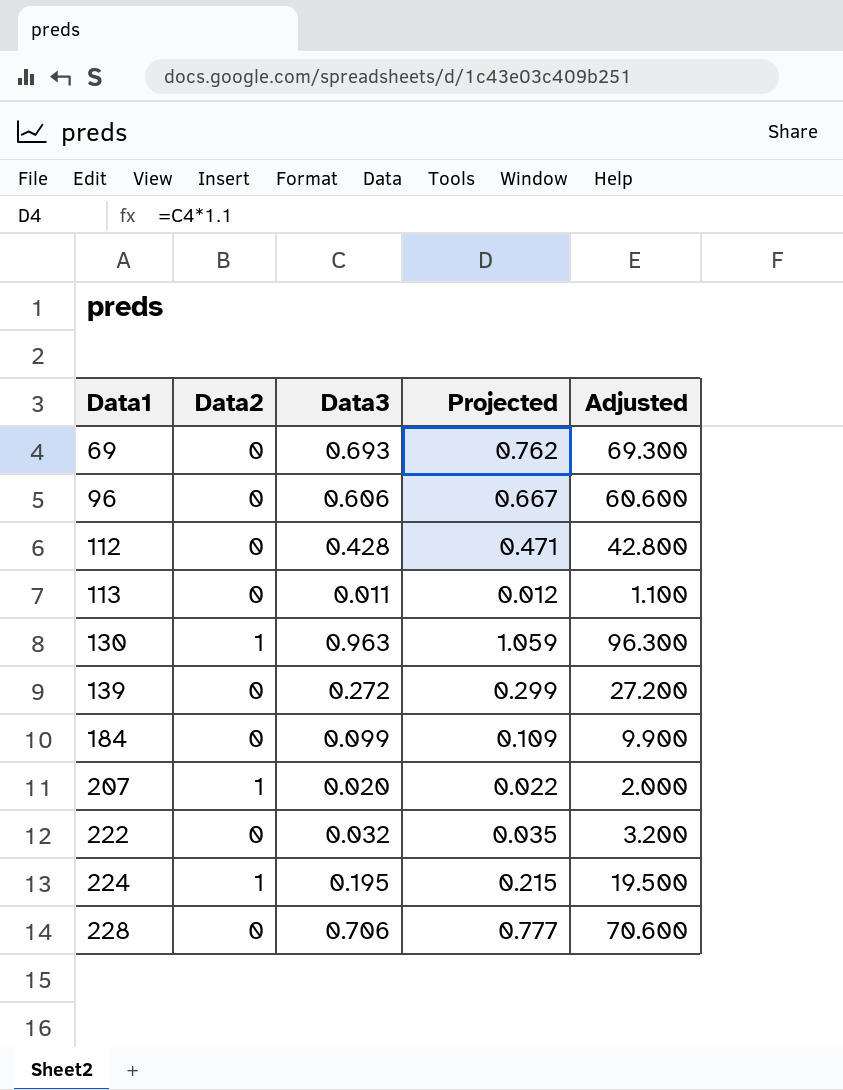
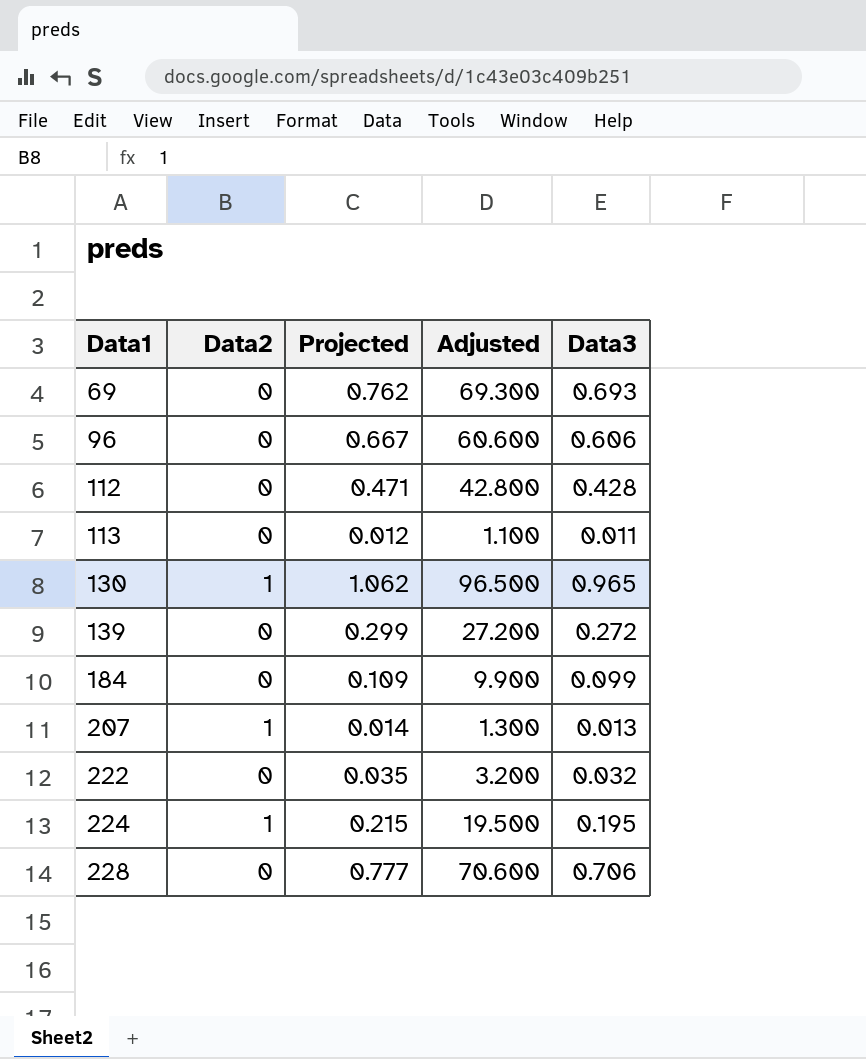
column Data3 | position: 3 -> 5
130 | Projected: 1.059 -> 1.062
130 | Adjusted: 96.300 -> 96.500
130 | Data3: 0.963 -> 0.965
207 | Projected: 0.022 -> 0.014
207 | Adjusted: 2.000 -> 1.300
207 | Data3: 0.020 -> 0.013

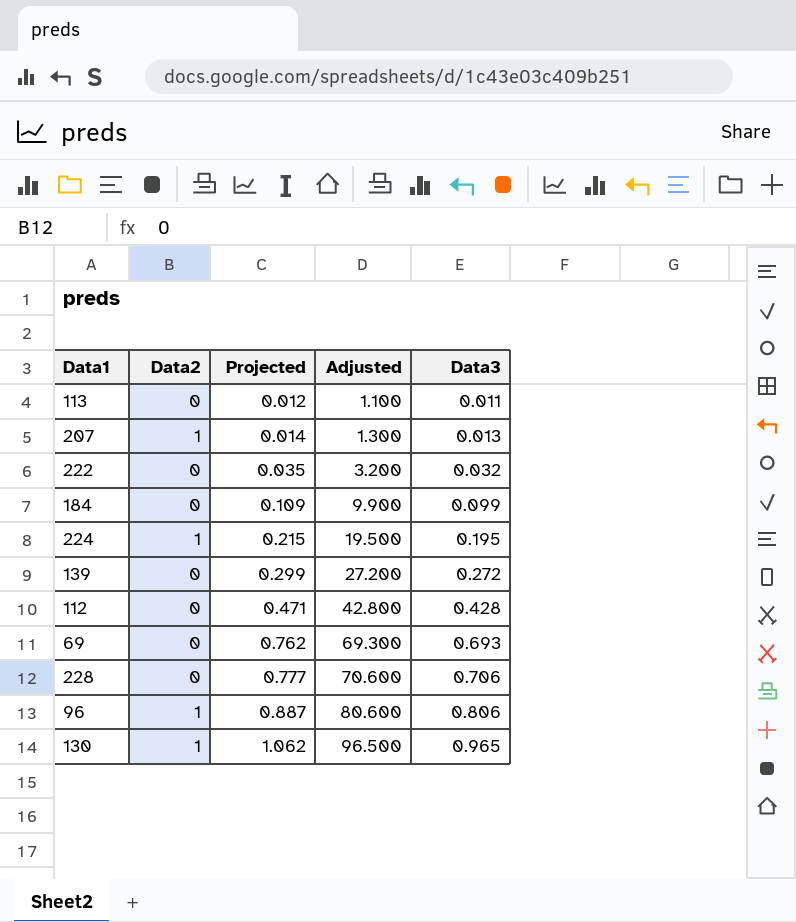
row order: Data1 ascending -> Projected ascending
96 | Data2: 0 -> 1
96 | Projected: 0.667 -> 0.887
96 | Adjusted: 60.600 -> 80.600
96 | Data3: 0.606 -> 0.806

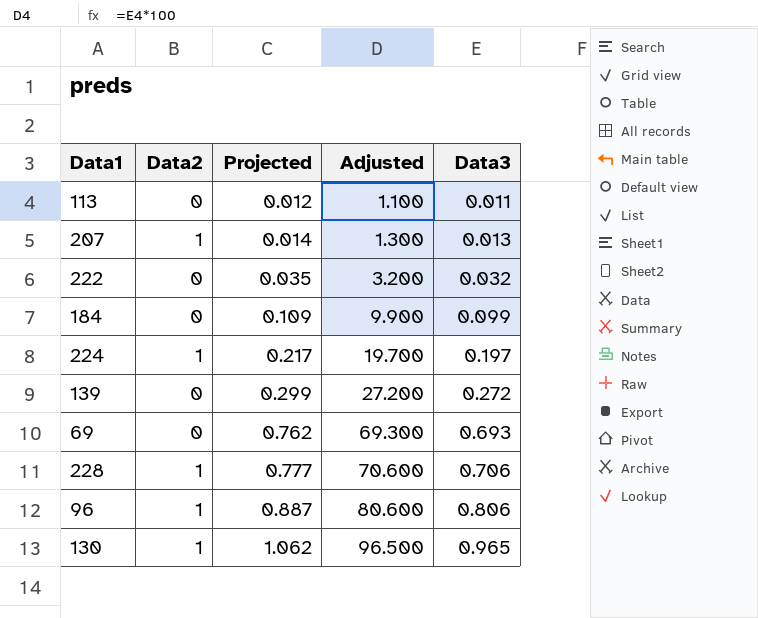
row 112: 0 | 0.471 | 42.800 | 0.428 -> none
224 | Projected: 0.215 -> 0.217
224 | Adjusted: 19.500 -> 19.700
224 | Data3: 0.195 -> 0.197
228 | Data2: 0 -> 1

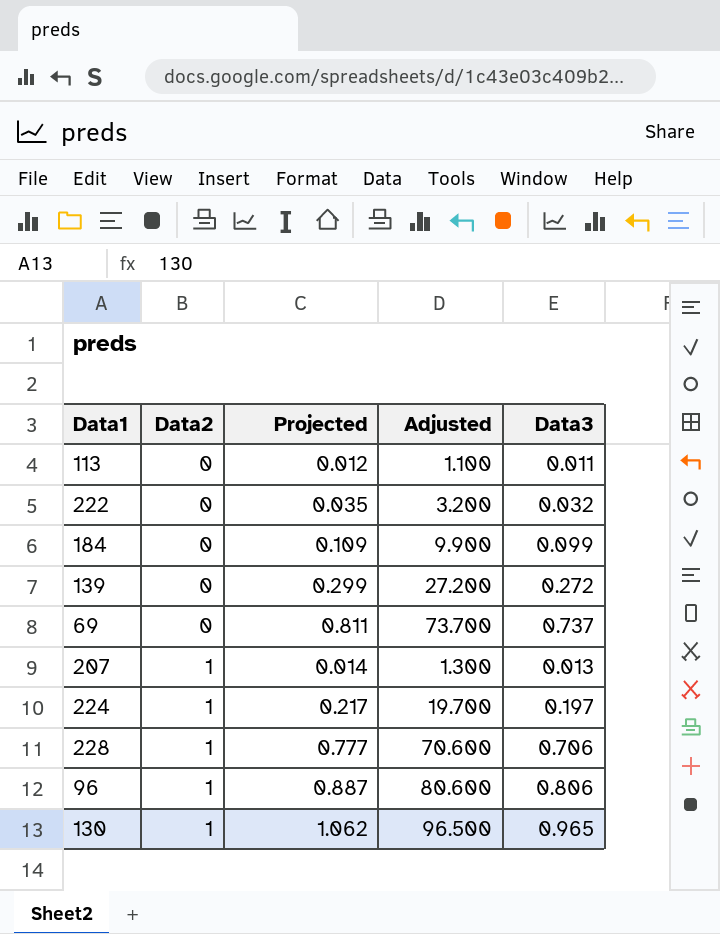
row order: Projected ascending -> Data2 ascending
69 | Projected: 0.762 -> 0.811
69 | Adjusted: 69.300 -> 73.700
69 | Data3: 0.693 -> 0.737

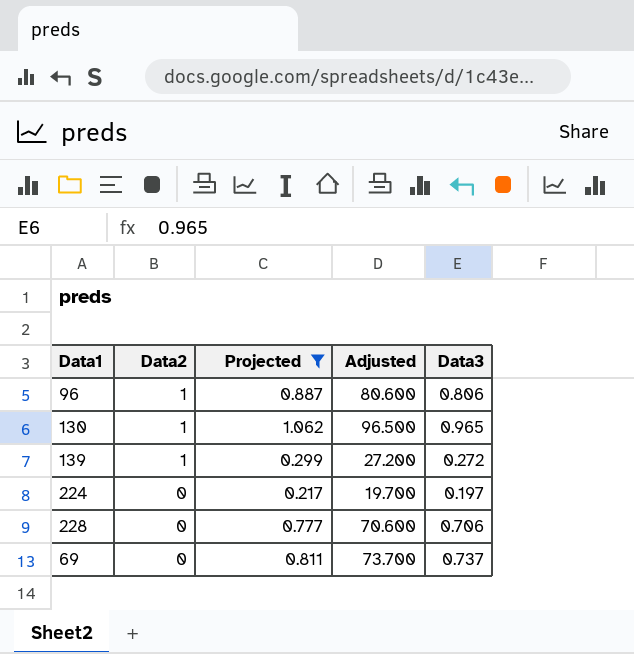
filter: none -> Projected >= 0.217
row order: Data2 ascending -> Data2 descending
139 | Data2: 0 -> 1
224 | Data2: 1 -> 0
228 | Data2: 1 -> 0

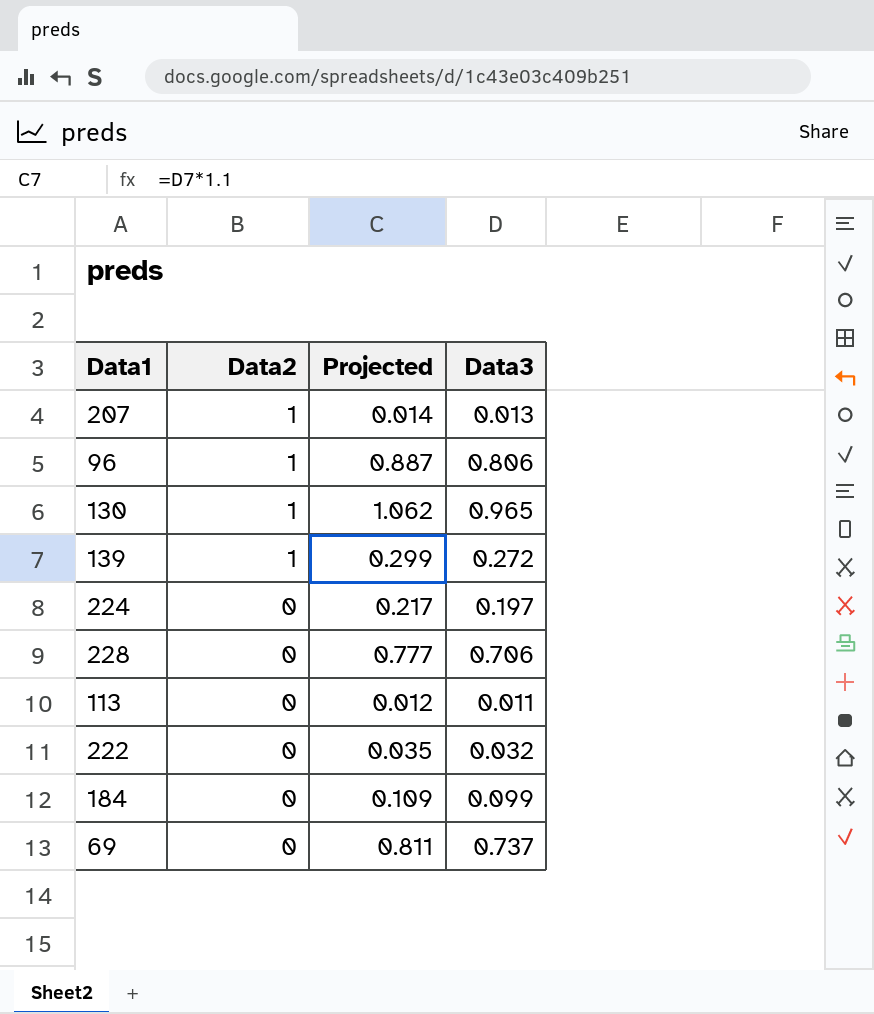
filter: Projected >= 0.217 -> none
column Adjusted | formula: [Data3] * 100 -> none

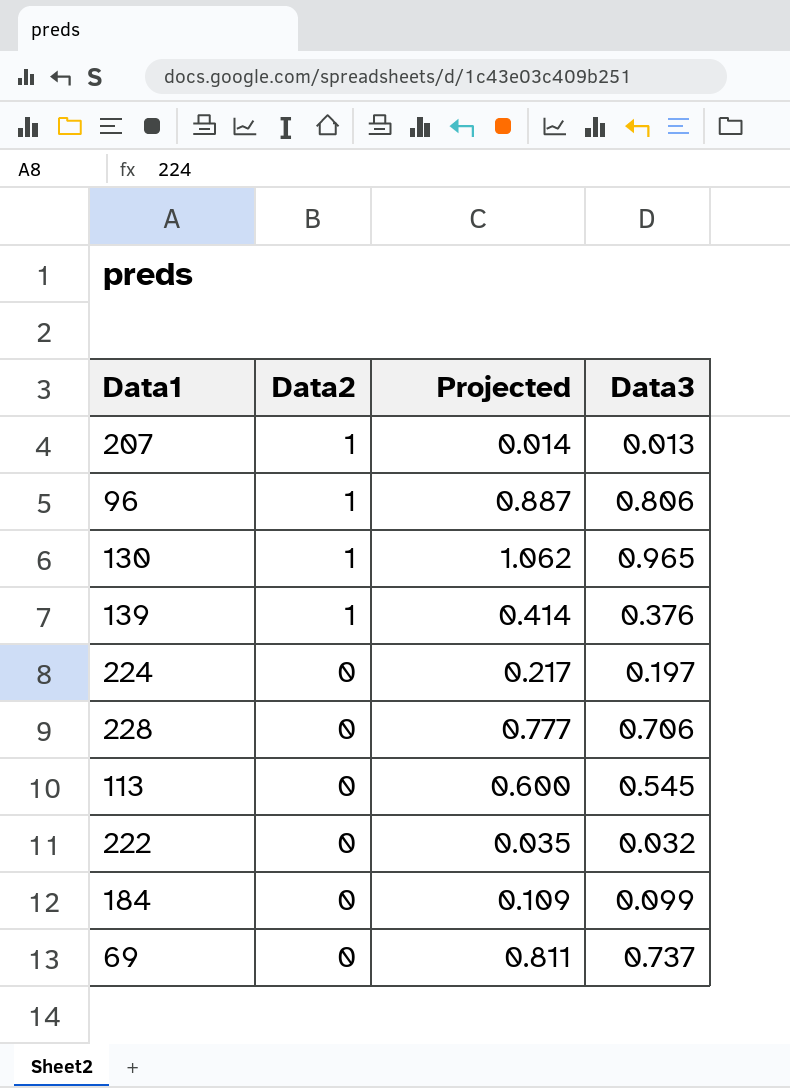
139 | Projected: 0.299 -> 0.414
139 | Data3: 0.272 -> 0.376
113 | Projected: 0.012 -> 0.600
113 | Data3: 0.011 -> 0.545

